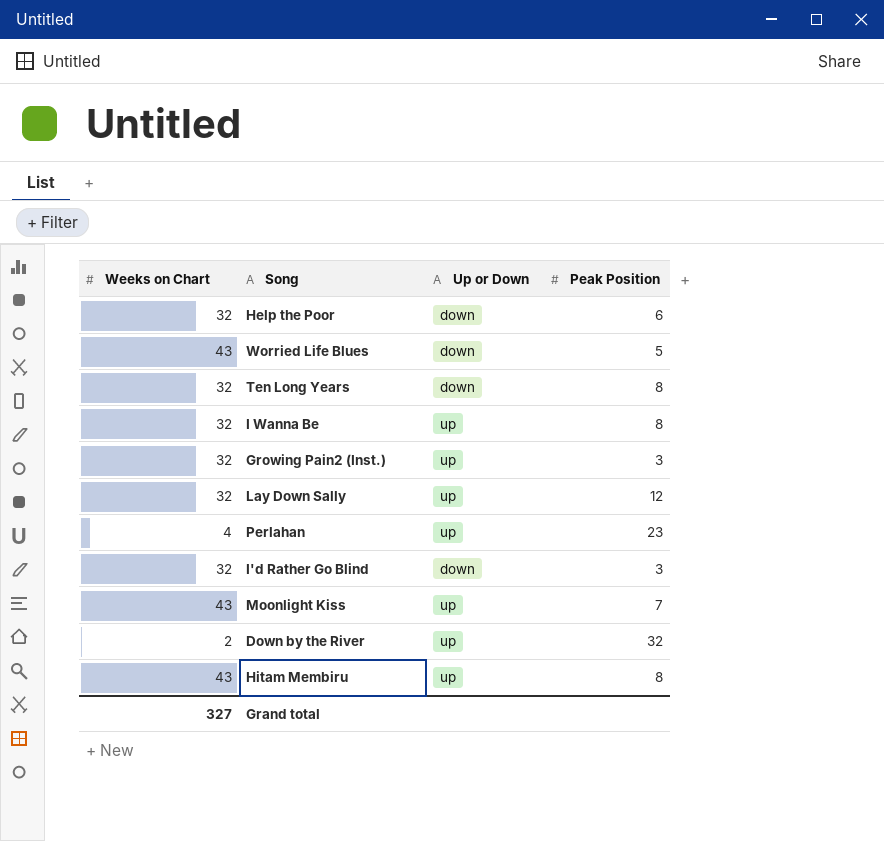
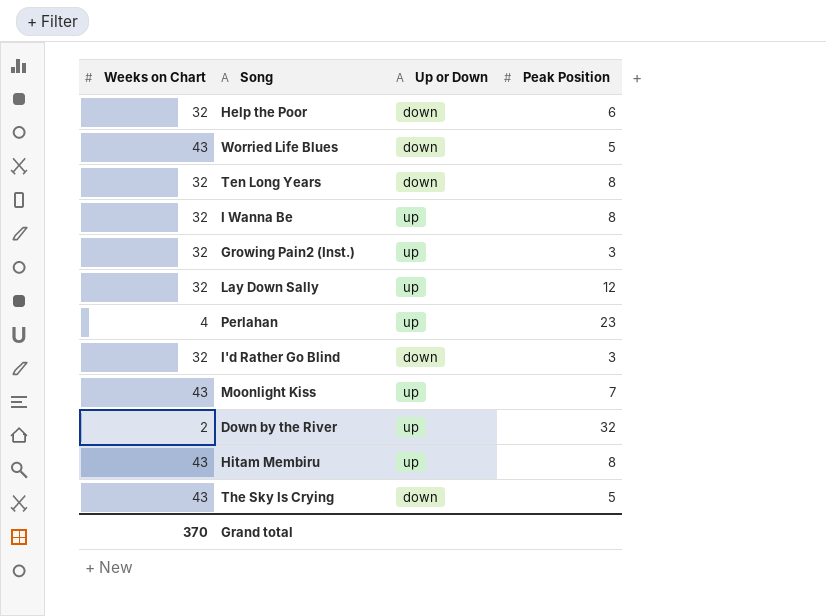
row The Sky Is Crying: none -> 43 | down | 5
Grand total | Weeks on Chart: 327 -> 370

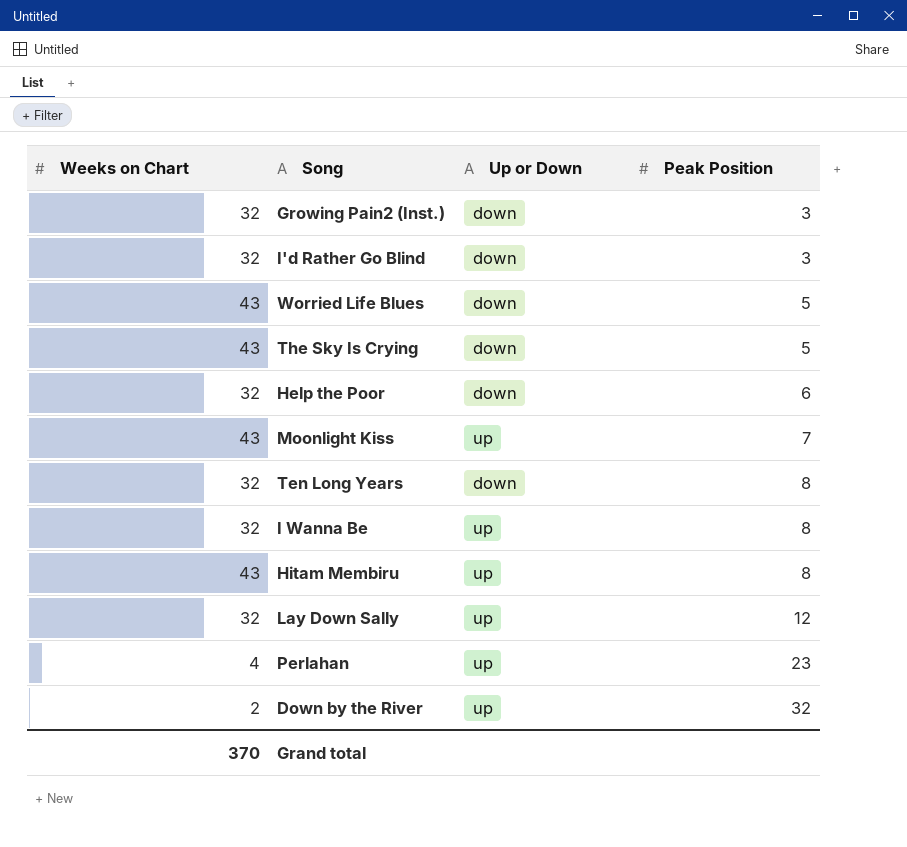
row order: none -> Peak Position ascending
Growing Pain2 (Inst.) | Up or Down: up -> down

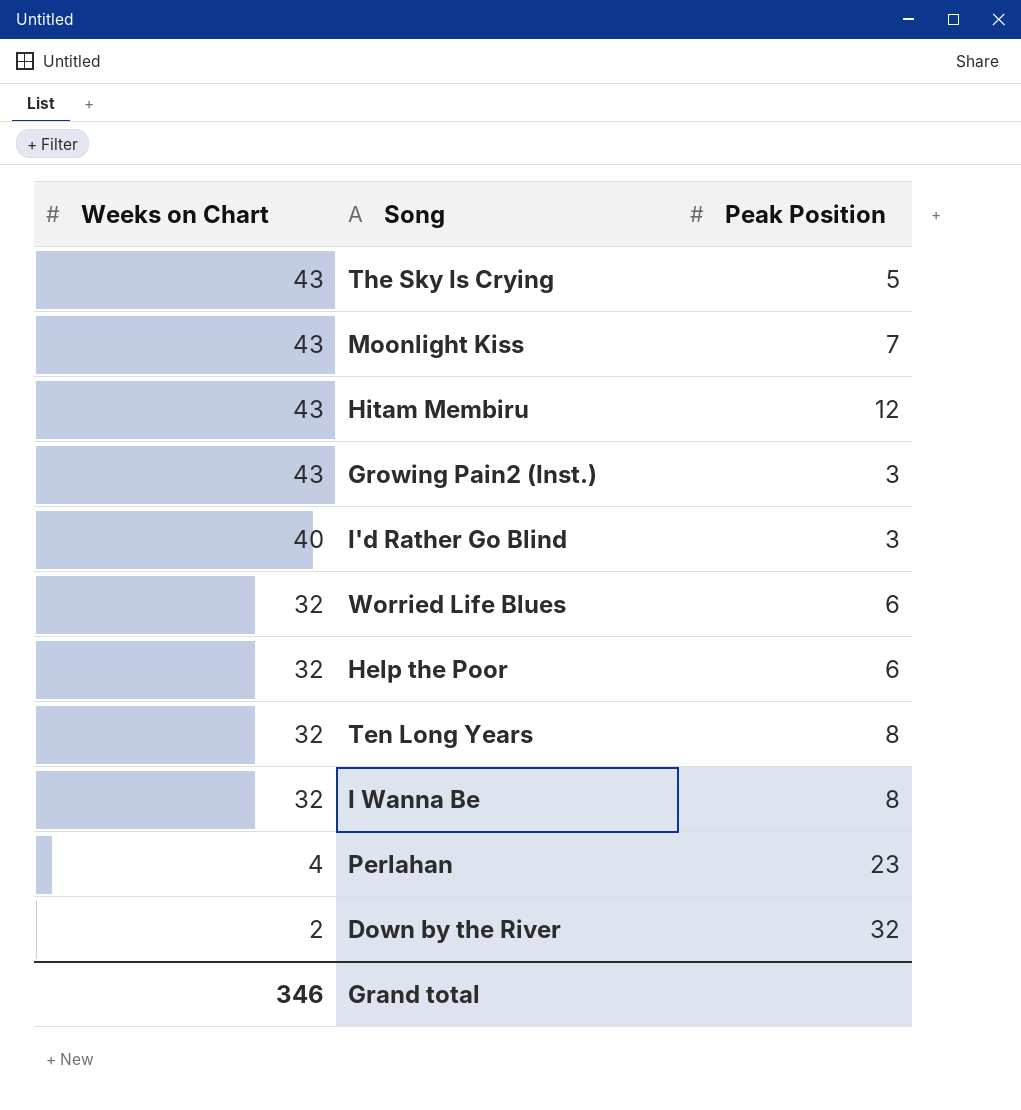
row order: Peak Position ascending -> Weeks on Chart descending
column Up or Down | position: 3 -> none
row Lay Down Sally: 32 | up | 12 -> none
Hitam Membiru | Peak Position: 8 -> 12
Growing Pain2 (Inst.) | Weeks on Chart: 32 -> 43
I'd Rather Go Blind | Weeks on Chart: 32 -> 40
Worried Life Blues | Weeks on Chart: 43 -> 32
Worried Life Blues | Peak Position: 5 -> 6
Grand total | Weeks on Chart: 370 -> 346

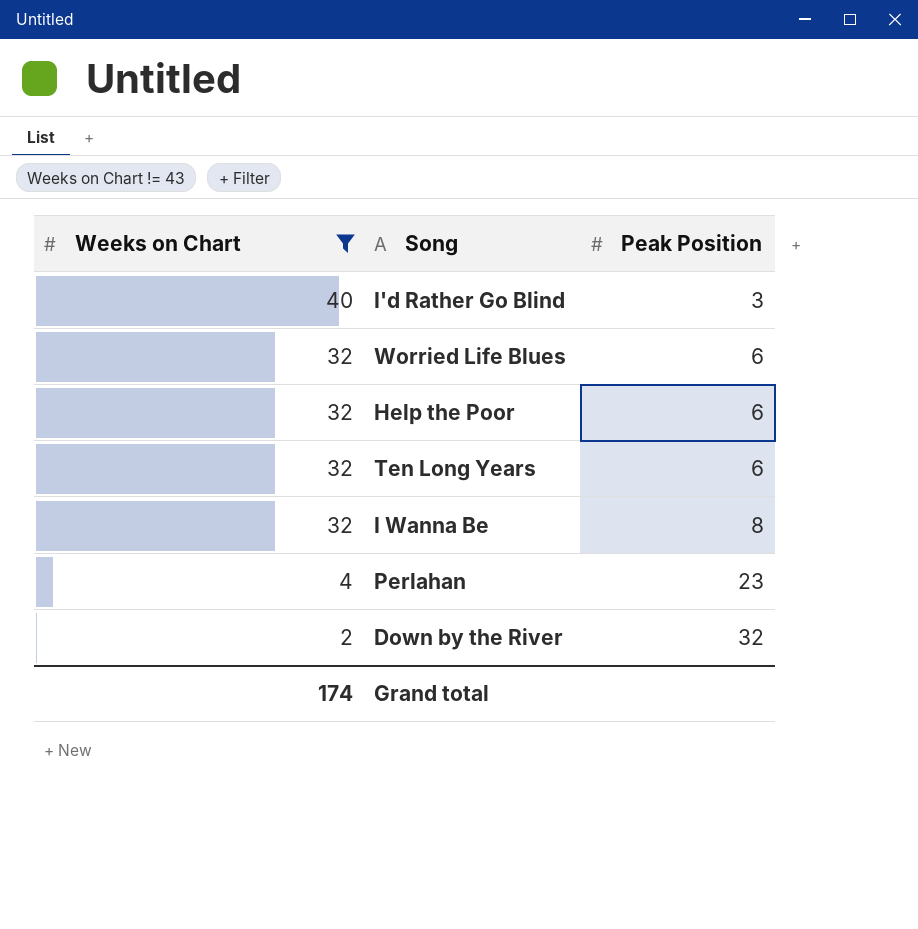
filter: none -> Weeks on Chart != 43
Ten Long Years | Peak Position: 8 -> 6
Grand total | Weeks on Chart: 346 -> 174

